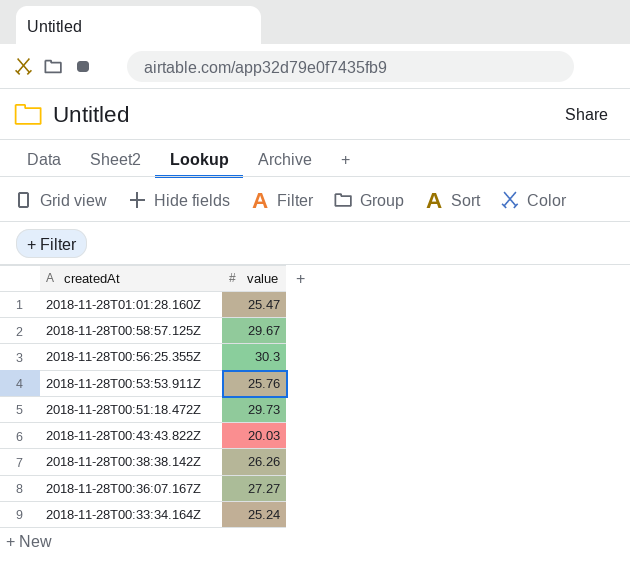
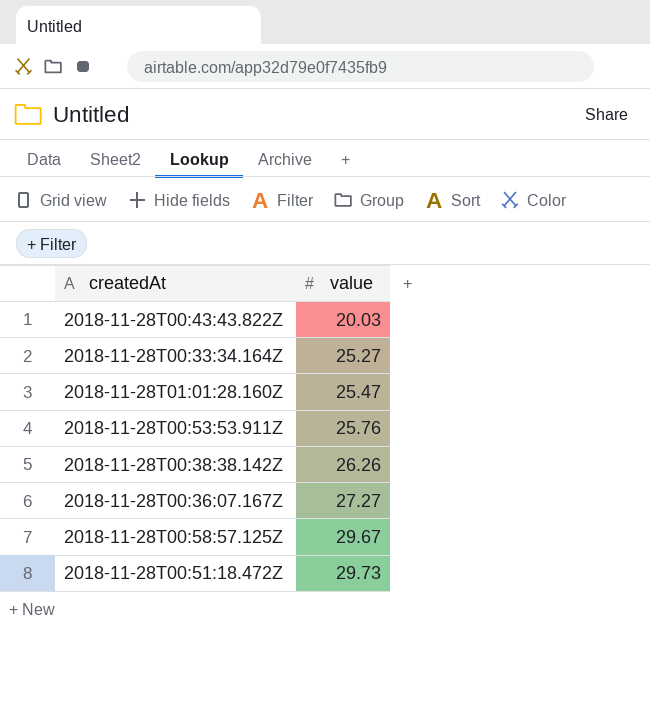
row order: createdAt descending -> value ascending
row 2018-11-28T00:56:25.355Z: 30.3 -> none
2018-11-28T00:33:34.164Z | value: 25.24 -> 25.27

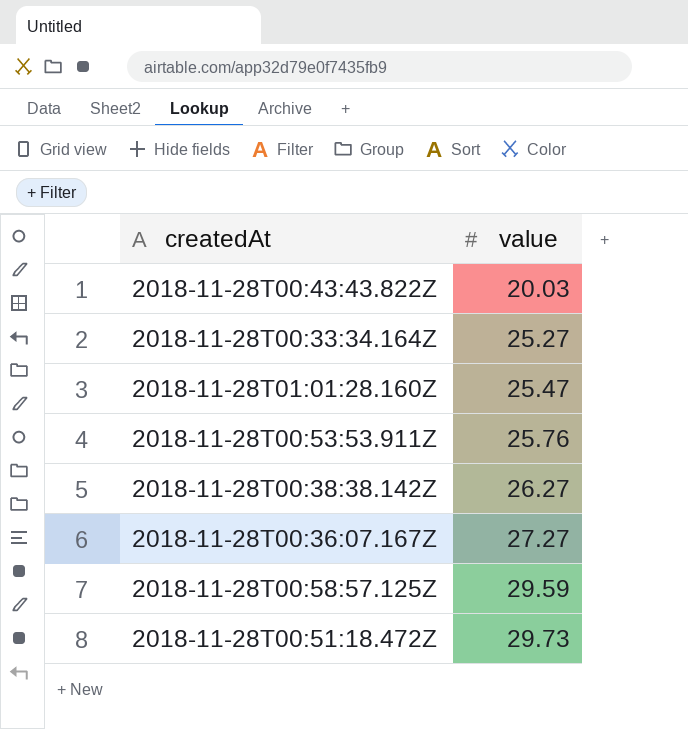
2018-11-28T00:38:38.142Z | value: 26.26 -> 26.27
2018-11-28T00:58:57.125Z | value: 29.67 -> 29.59

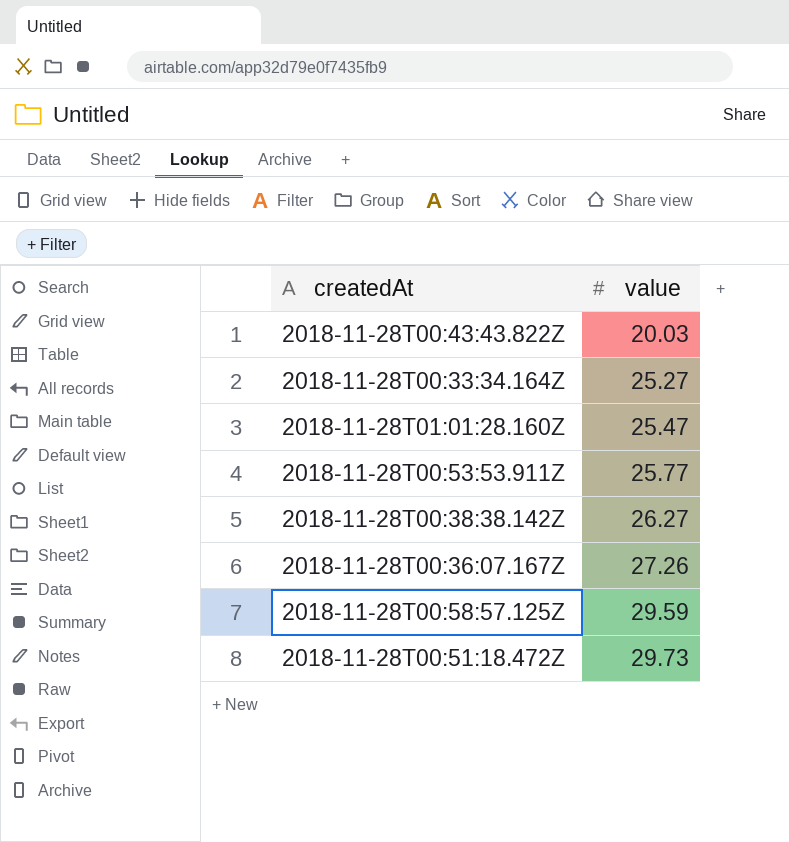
2018-11-28T00:53:53.911Z | value: 25.76 -> 25.77
2018-11-28T00:36:07.167Z | value: 27.27 -> 27.26

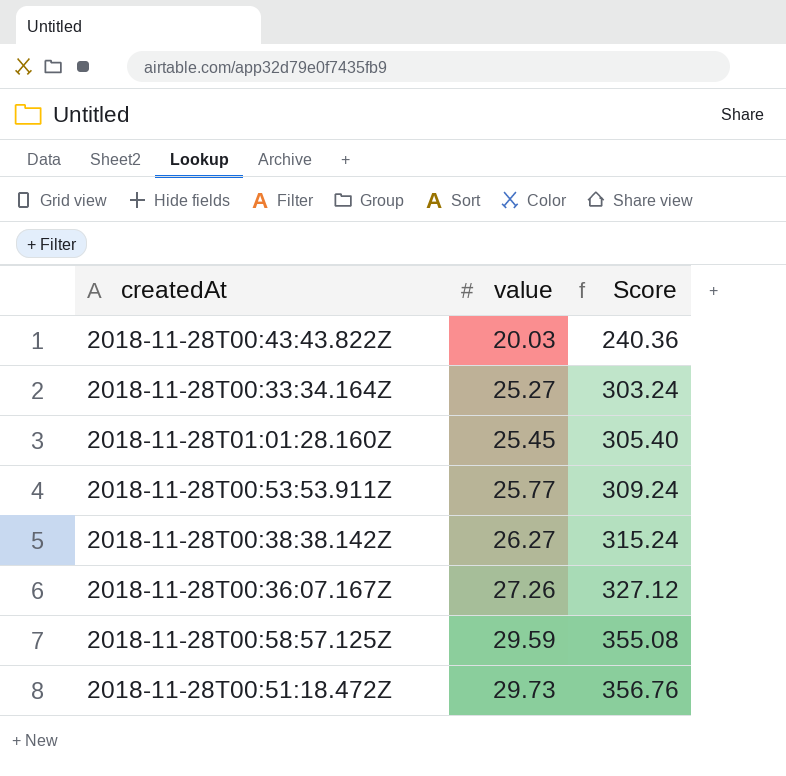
column Score | formula: none -> [value] * 12
2018-11-28T01:01:28.160Z | value: 25.47 -> 25.45

